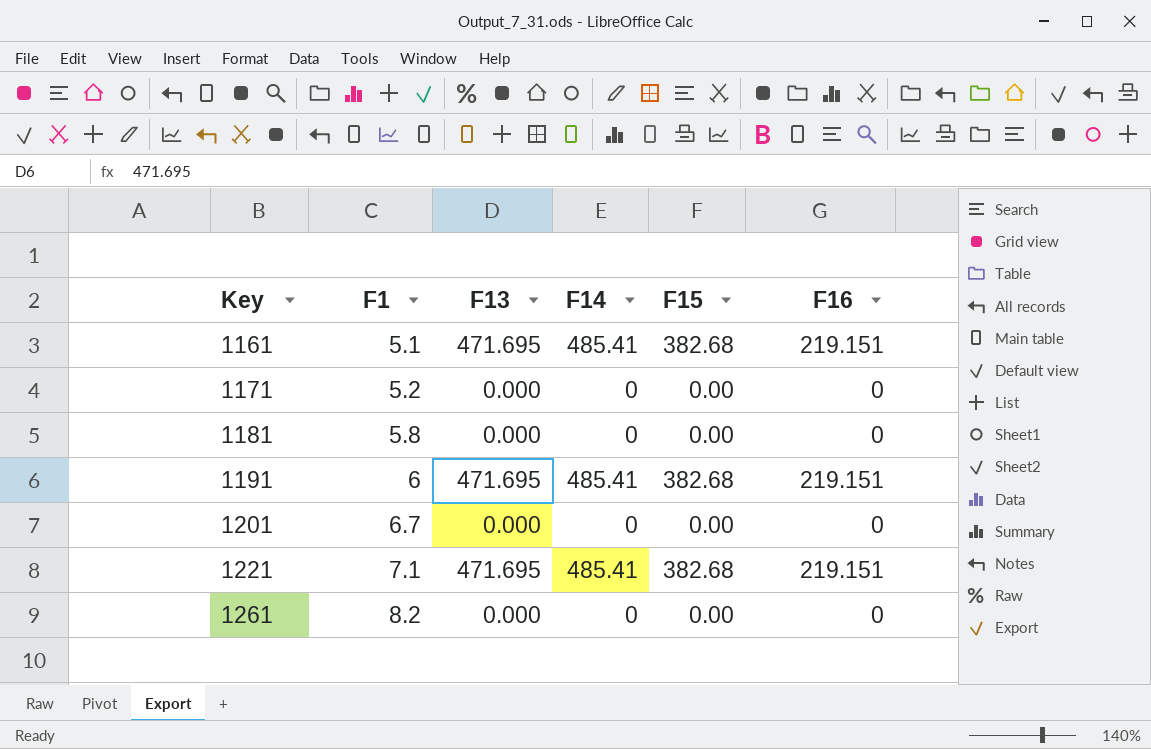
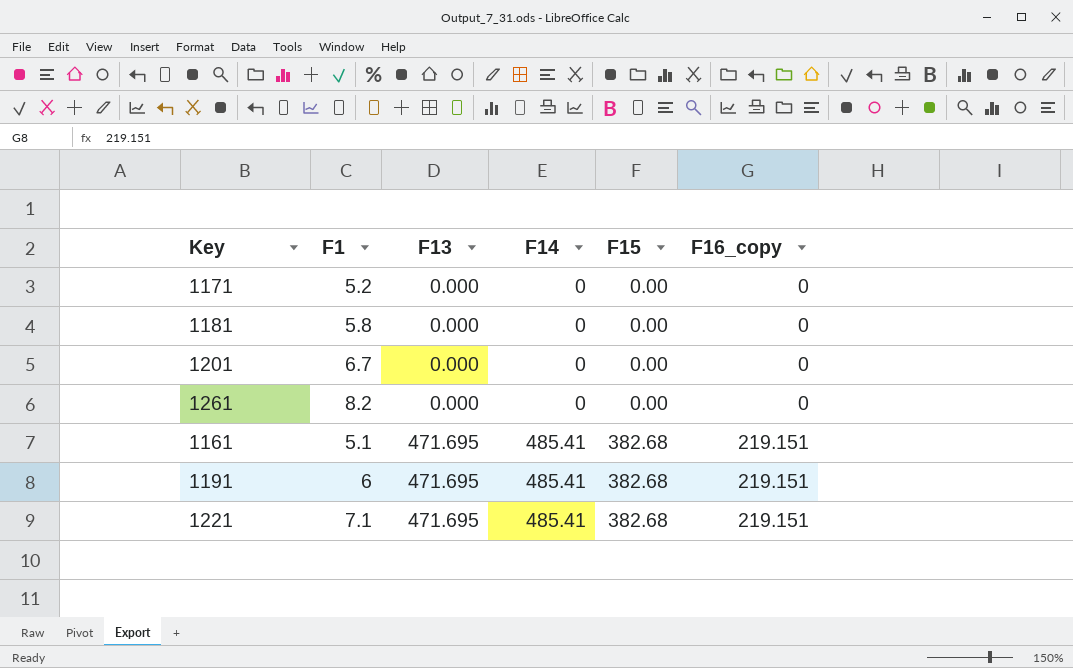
row order: Key ascending -> F13 ascending
column name: F16 -> F16_copy

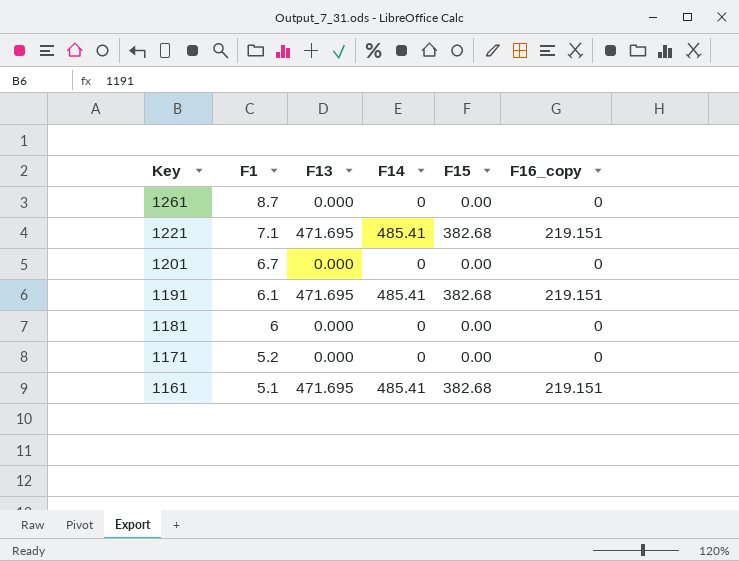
row order: F13 ascending -> Key descending
1261 | F1: 8.2 -> 8.7
1191 | F1: 6 -> 6.1
1181 | F1: 5.8 -> 6

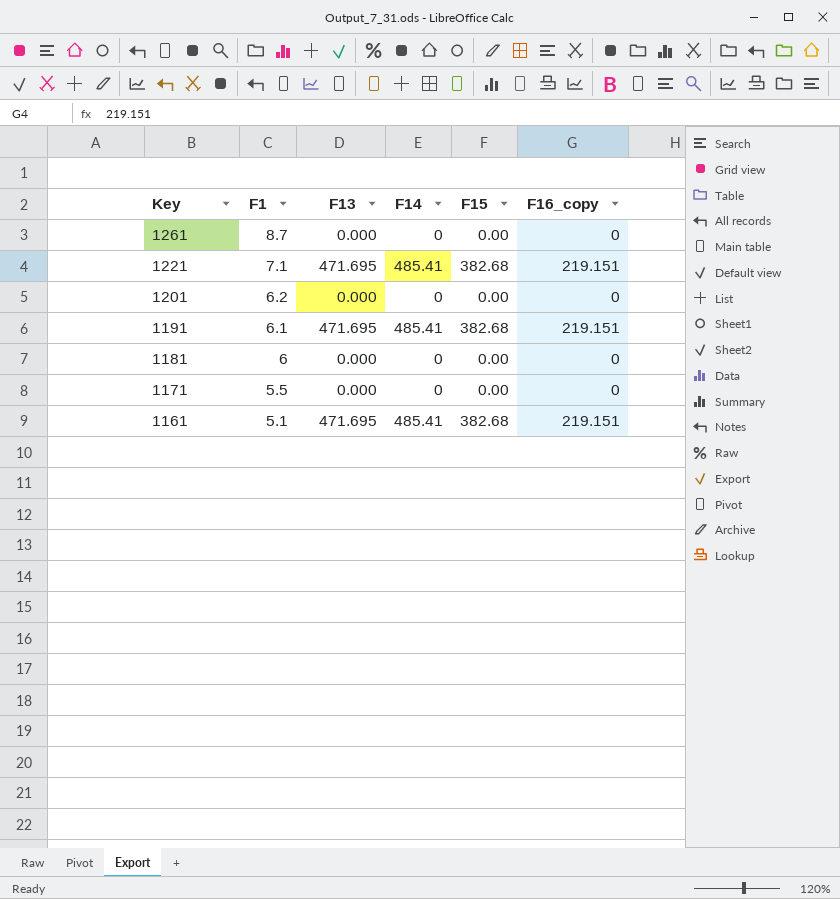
1201 | F1: 6.7 -> 6.2
1171 | F1: 5.2 -> 5.5

